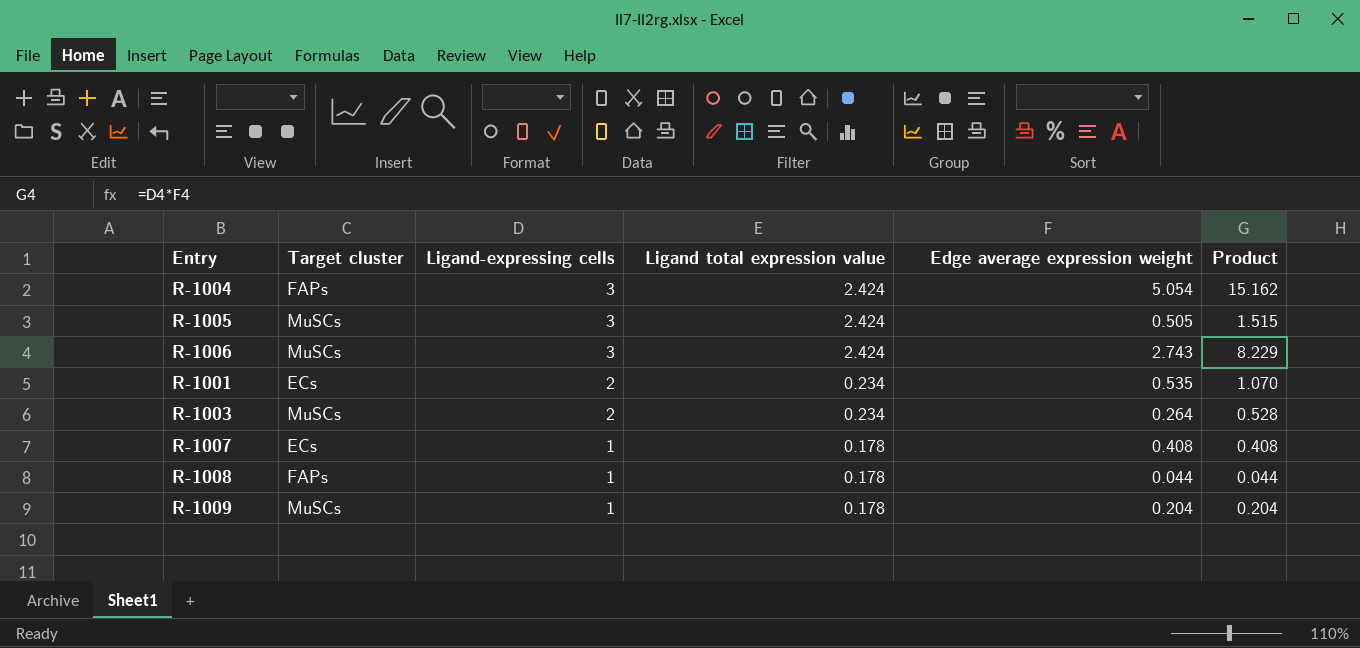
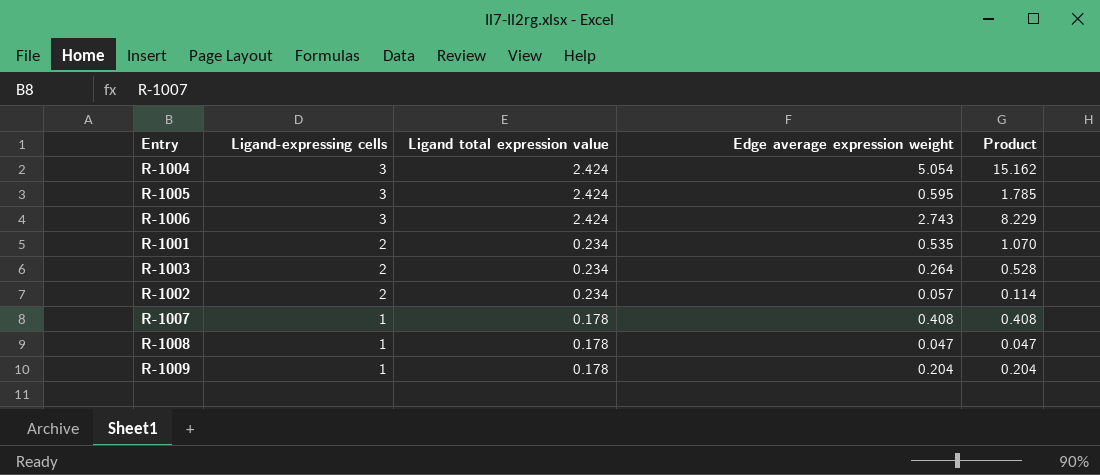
column Target cluster | position: 2 -> none
R-1005 | Edge average expression weight: 0.505 -> 0.595
R-1005 | Product: 1.515 -> 1.785
row R-1002: none -> 2 | 0.234 | 0.057 | 0.114
R-1008 | Edge average expression weight: 0.044 -> 0.047
R-1008 | Product: 0.044 -> 0.047

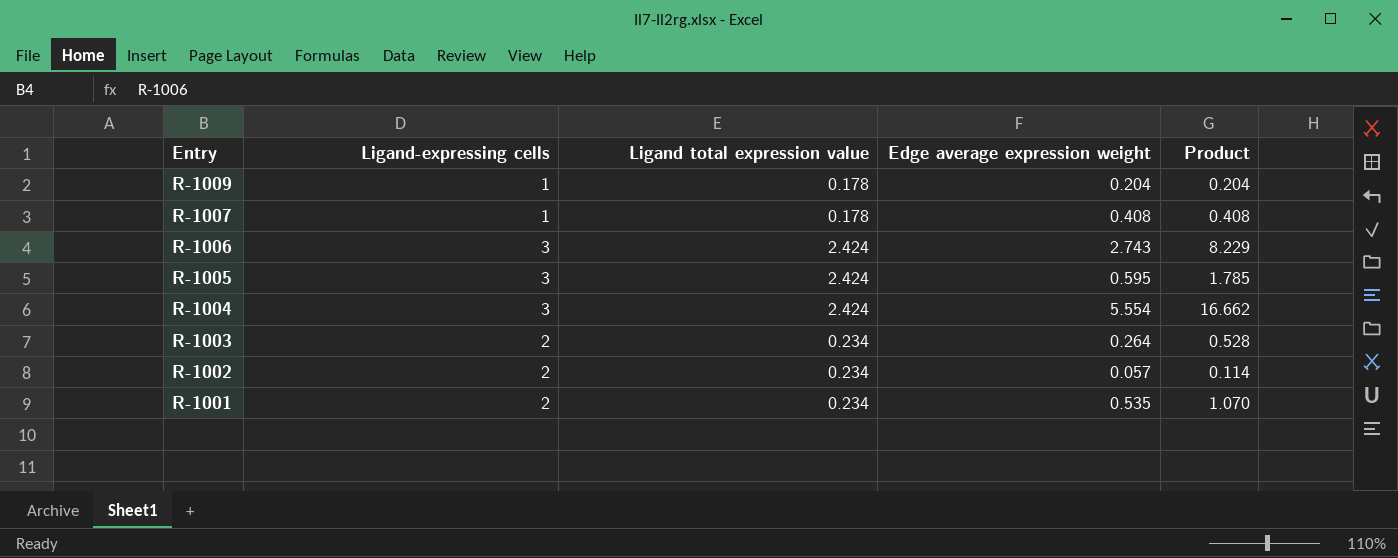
row order: Ligand-expressing cells descending -> Entry descending
row R-1008: 1 | 0.178 | 0.047 | 0.047 -> none
R-1004 | Edge average expression weight: 5.054 -> 5.554
R-1004 | Product: 15.162 -> 16.662

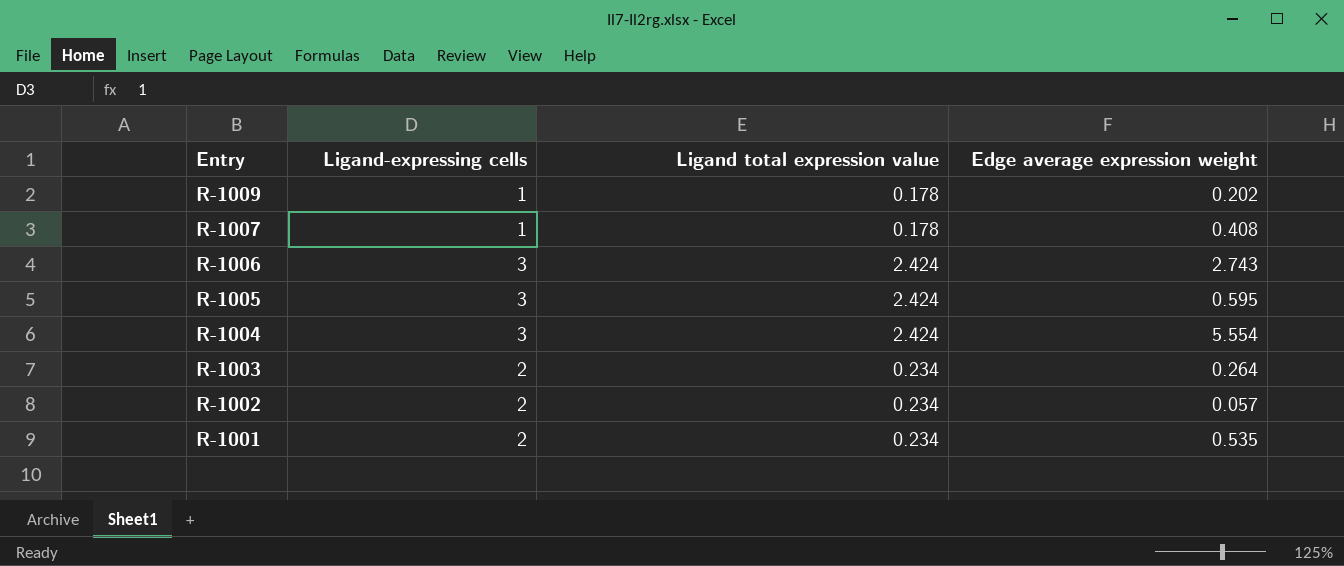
column Product | formula: [Ligand-expressing cells] * [Edge average expression weight] -> none
R-1009 | Edge average expression weight: 0.204 -> 0.202

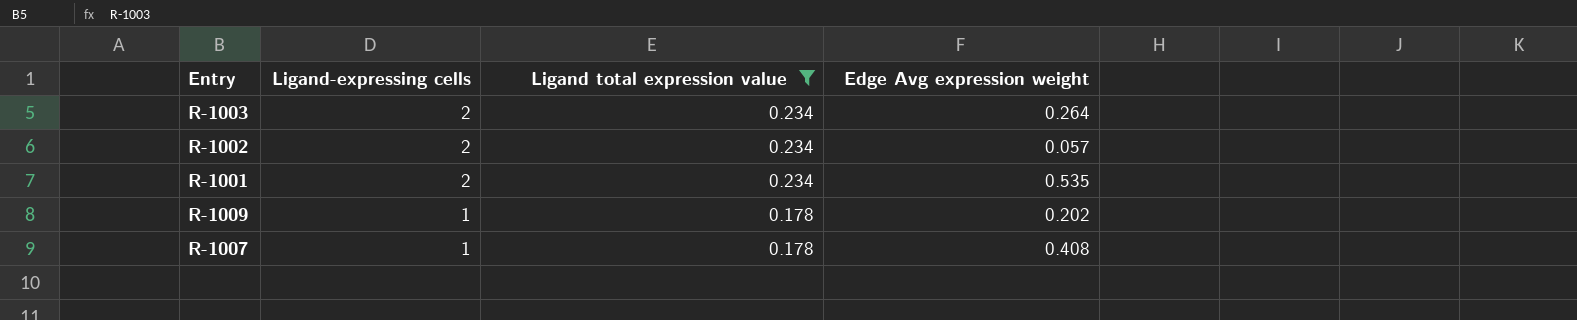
filter: none -> Ligand total expression value != 2.424
row order: Entry descending -> Ligand-expressing cells descending
column name: Edge average expression weight -> Edge Avg expression weight

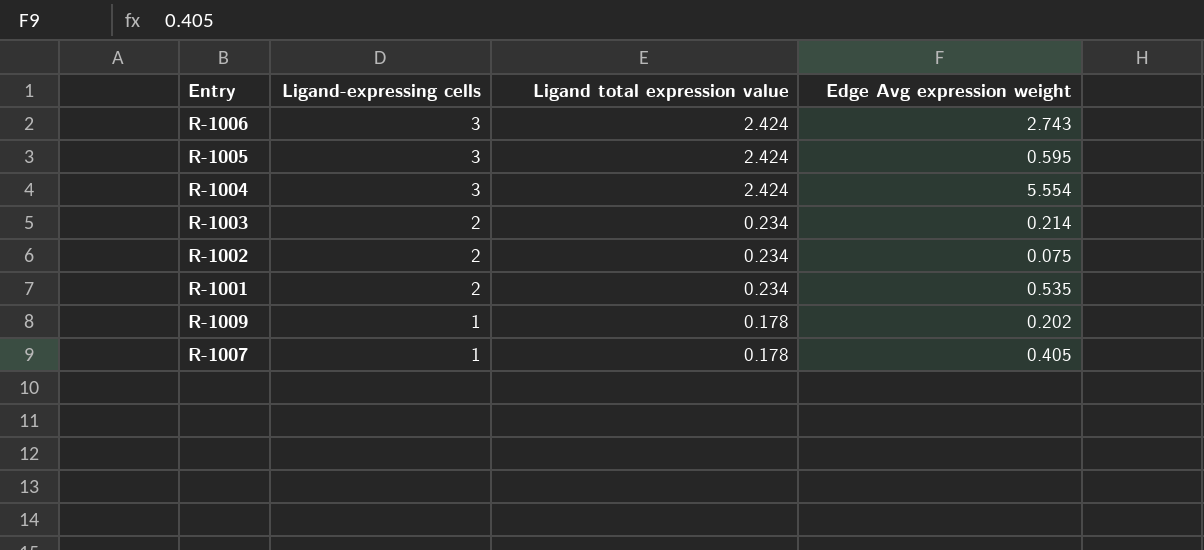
filter: Ligand total expression value != 2.424 -> none
R-1003 | Edge Avg expression weight: 0.264 -> 0.214
R-1002 | Edge Avg expression weight: 0.057 -> 0.075
R-1007 | Edge Avg expression weight: 0.408 -> 0.405

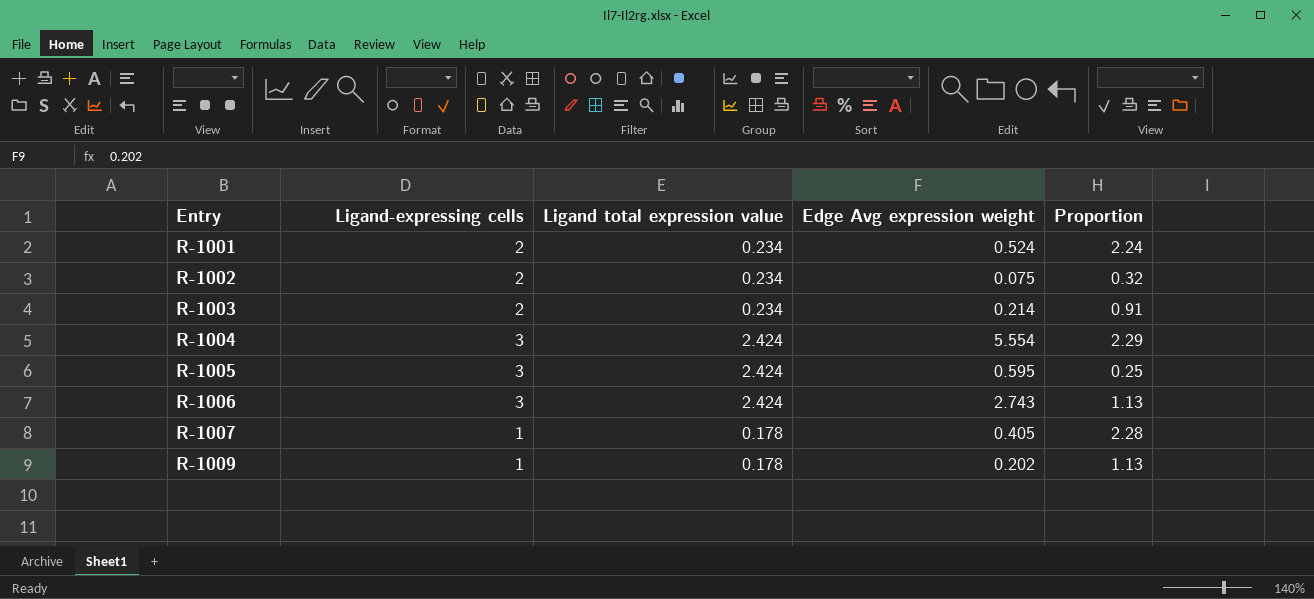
row order: Ligand-expressing cells descending -> Entry ascending
column Proportion | formula: none -> [Edge Avg expression weight] / [Ligand total expression value]
R-1001 | Edge Avg expression weight: 0.535 -> 0.524

